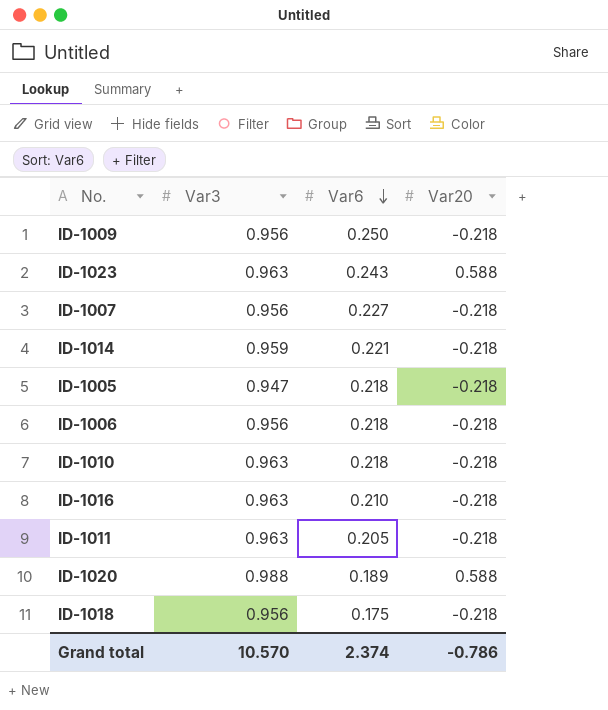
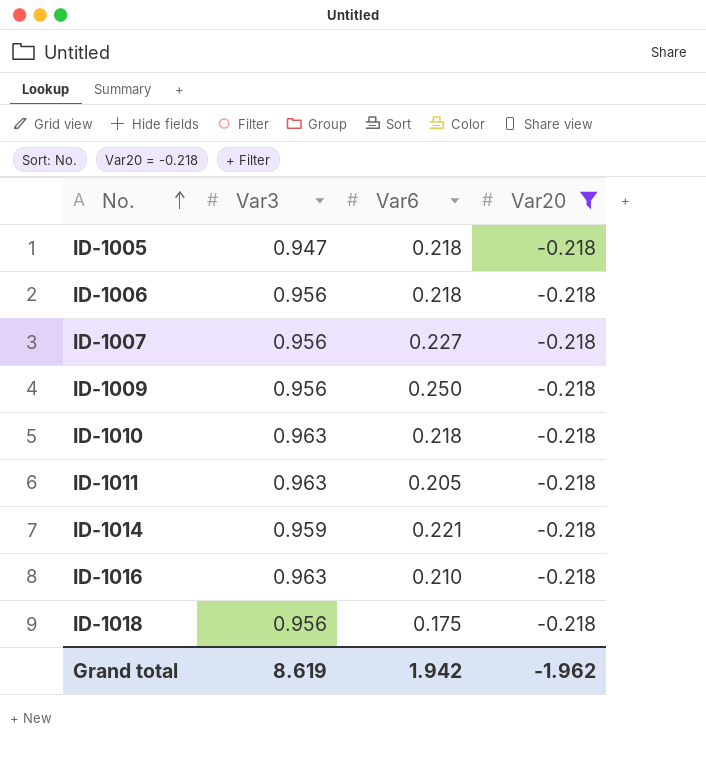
filter: none -> Var20 = -0.218
row order: Var6 descending -> No. ascending
Grand total | Var3: 10.570 -> 8.619
Grand total | Var6: 2.374 -> 1.942
Grand total | Var20: -0.786 -> -1.962

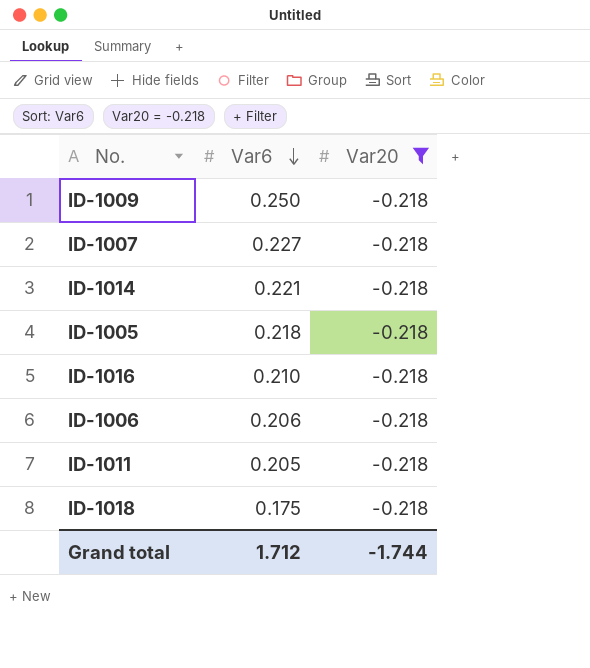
row order: No. ascending -> Var6 descending
column Var3 | position: 2 -> none
row ID-1010: 0.963 | 0.218 | -0.218 -> none
ID-1006 | Var6: 0.218 -> 0.206
Grand total | Var6: 1.942 -> 1.712
Grand total | Var20: -1.962 -> -1.744

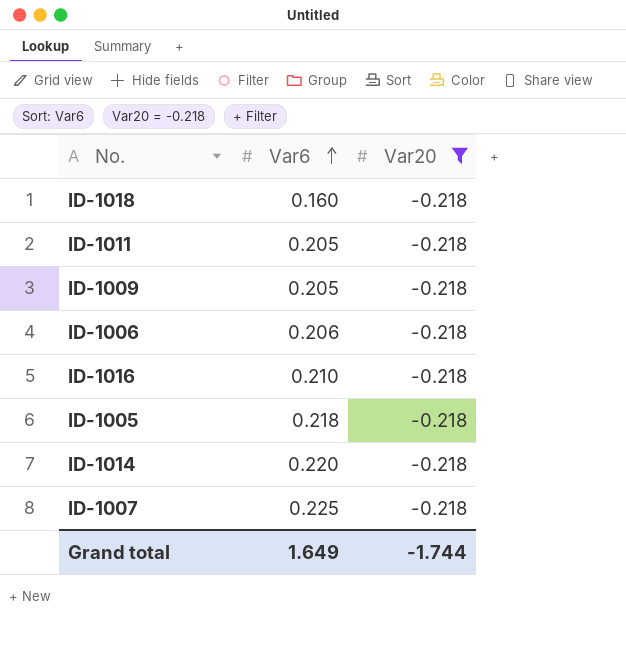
row order: Var6 descending -> Var6 ascending
ID-1018 | Var6: 0.175 -> 0.160
ID-1009 | Var6: 0.250 -> 0.205
ID-1014 | Var6: 0.221 -> 0.220
ID-1007 | Var6: 0.227 -> 0.225
Grand total | Var6: 1.712 -> 1.649

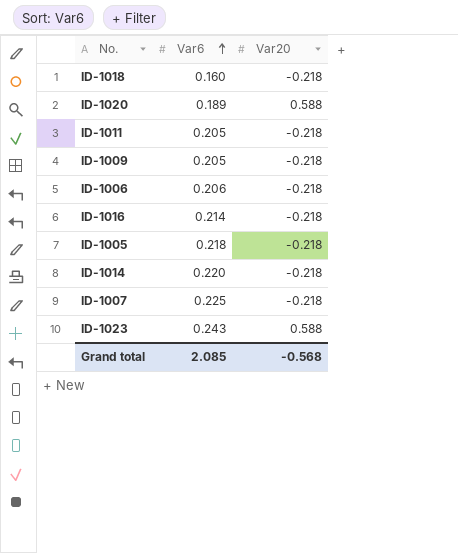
filter: Var20 = -0.218 -> none
ID-1016 | Var6: 0.210 -> 0.214
Grand total | Var6: 1.649 -> 2.085
Grand total | Var20: -1.744 -> -0.568

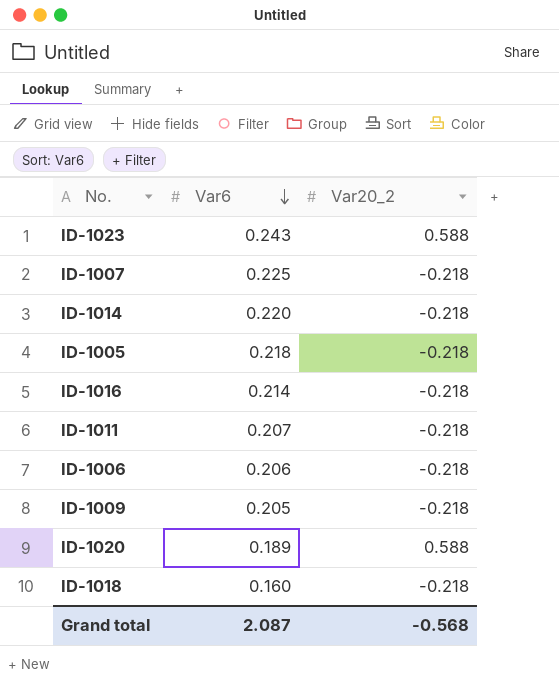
row order: Var6 ascending -> Var6 descending
column name: Var20 -> Var20_2
ID-1011 | Var6: 0.205 -> 0.207
Grand total | Var6: 2.085 -> 2.087

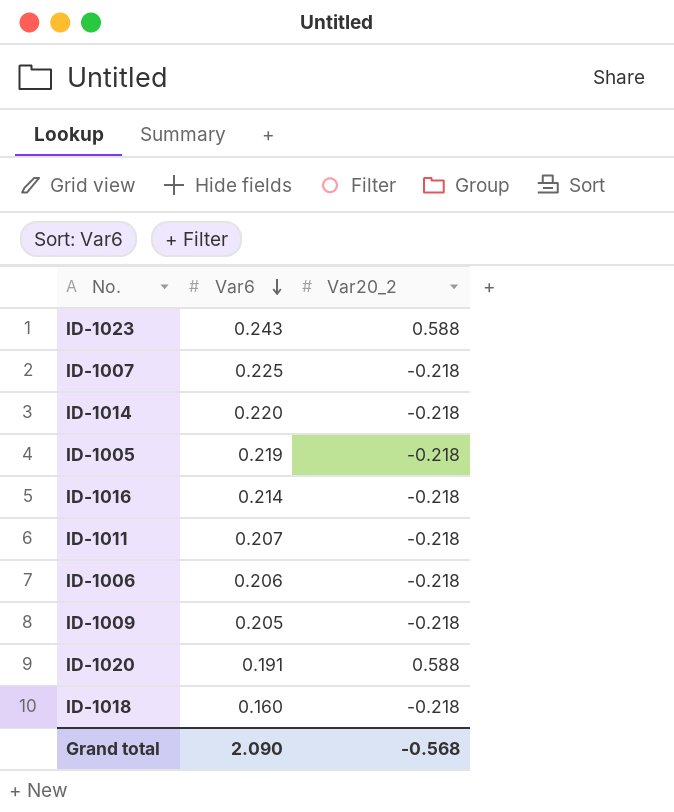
ID-1005 | Var6: 0.218 -> 0.219
ID-1020 | Var6: 0.189 -> 0.191
Grand total | Var6: 2.087 -> 2.090

